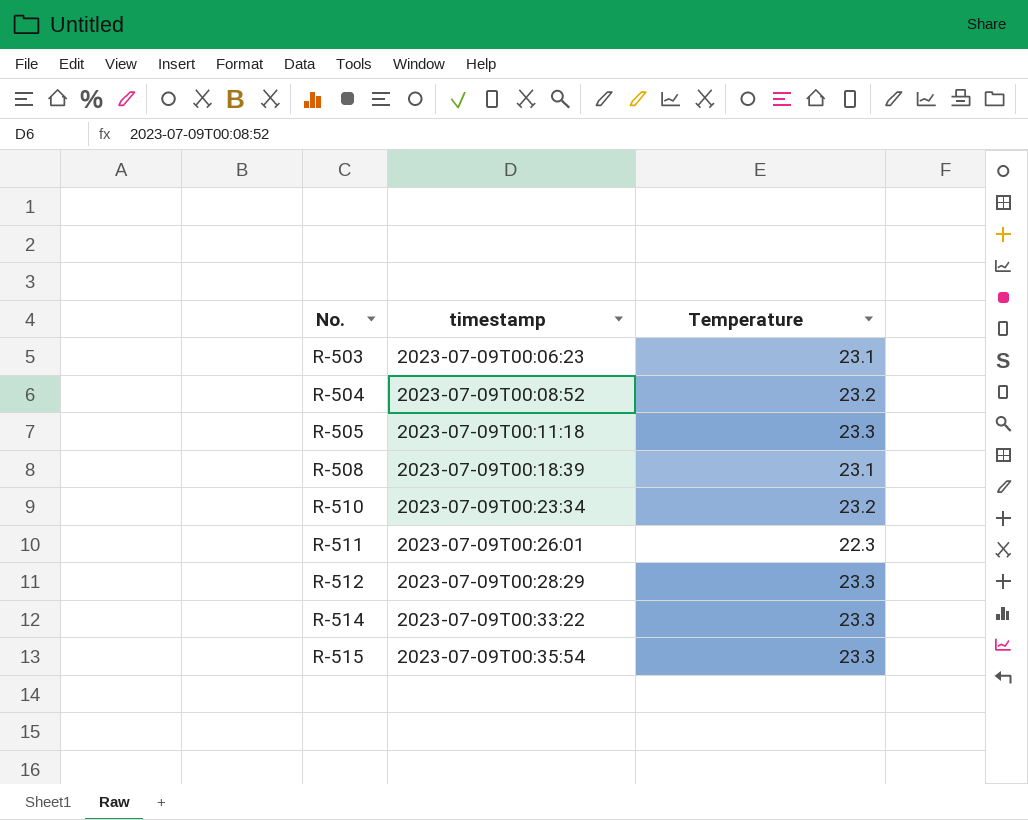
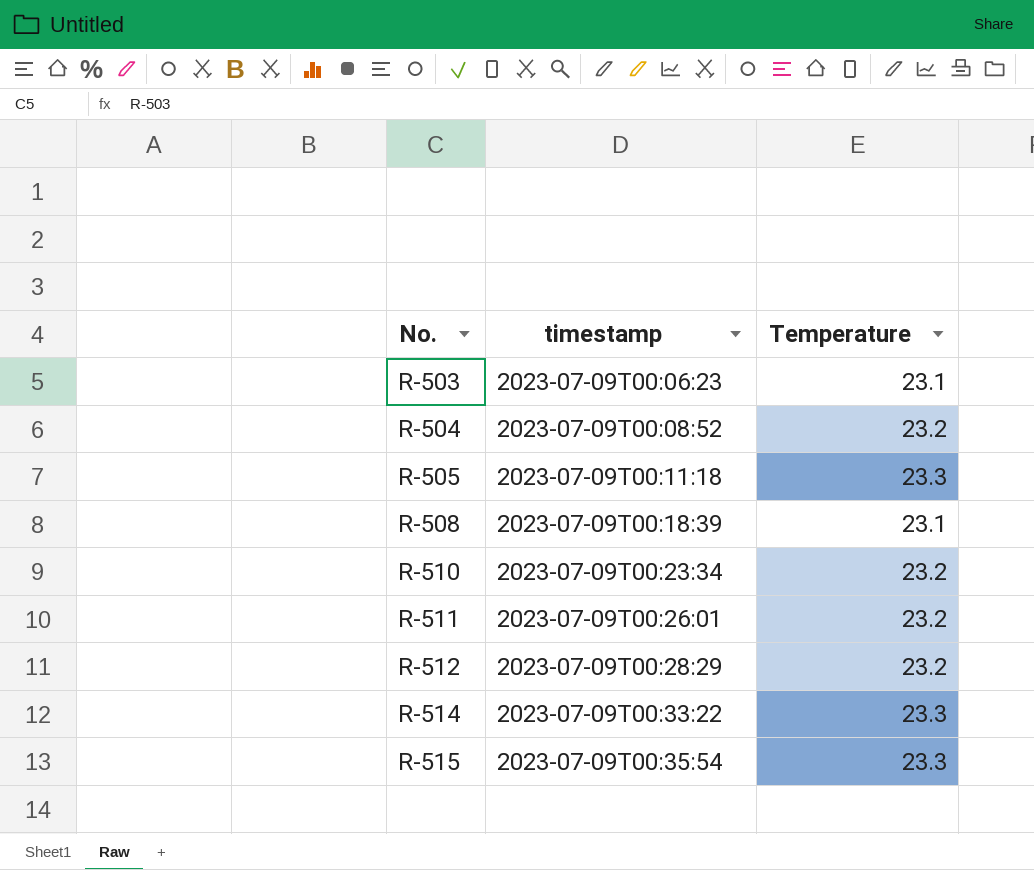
R-511 | Temperature: 22.3 -> 23.2
R-512 | Temperature: 23.3 -> 23.2

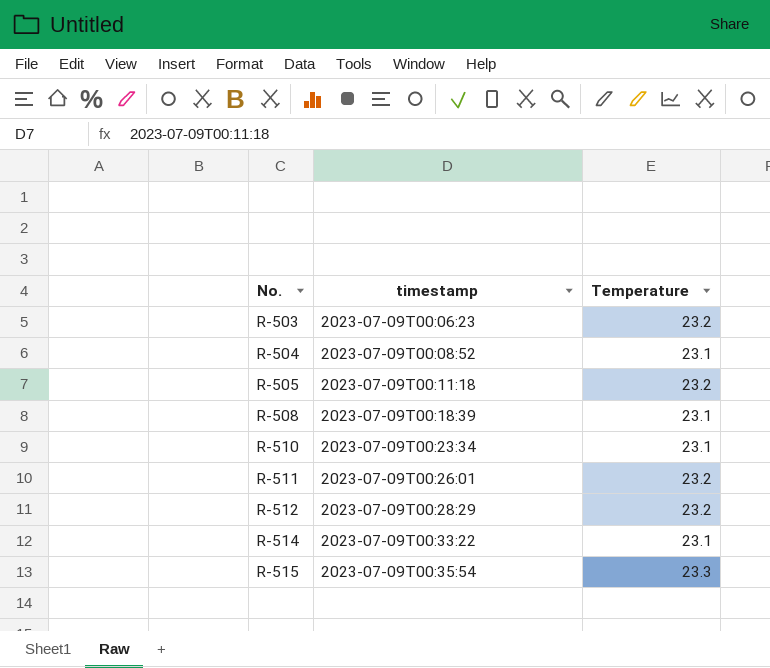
R-503 | Temperature: 23.1 -> 23.2
R-504 | Temperature: 23.2 -> 23.1
R-505 | Temperature: 23.3 -> 23.2
R-510 | Temperature: 23.2 -> 23.1
R-514 | Temperature: 23.3 -> 23.1

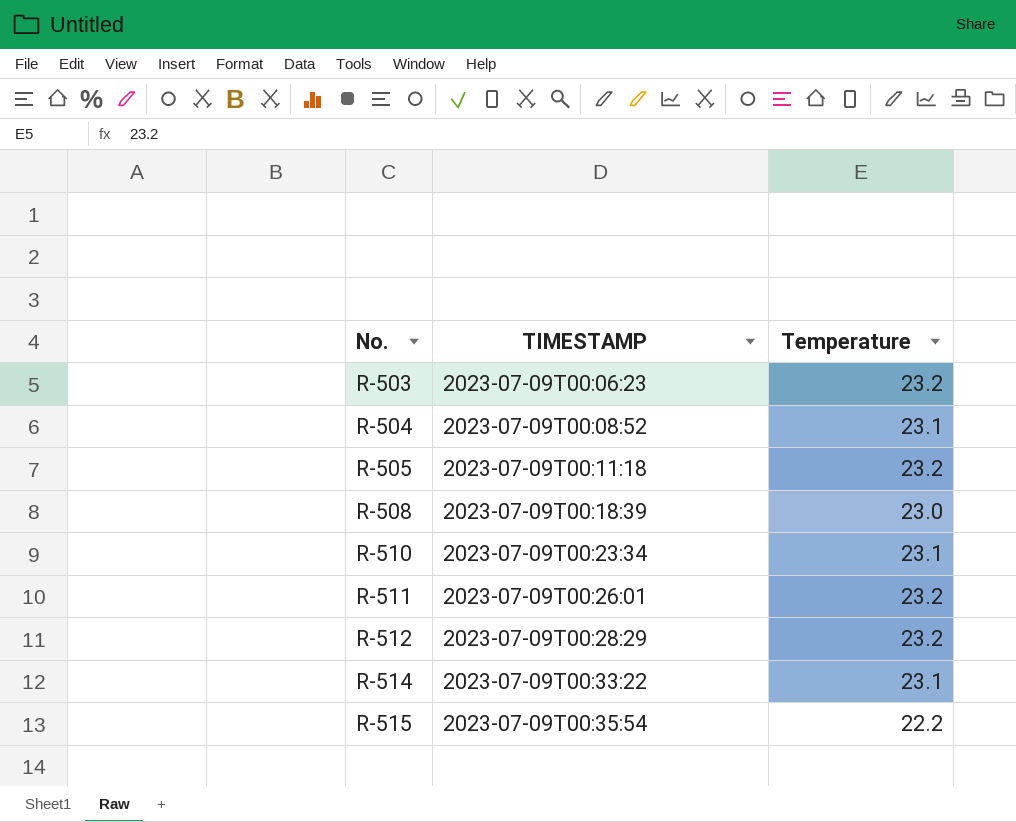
column name: timestamp -> TIMESTAMP
R-508 | Temperature: 23.1 -> 23.0
R-515 | Temperature: 23.3 -> 22.2

